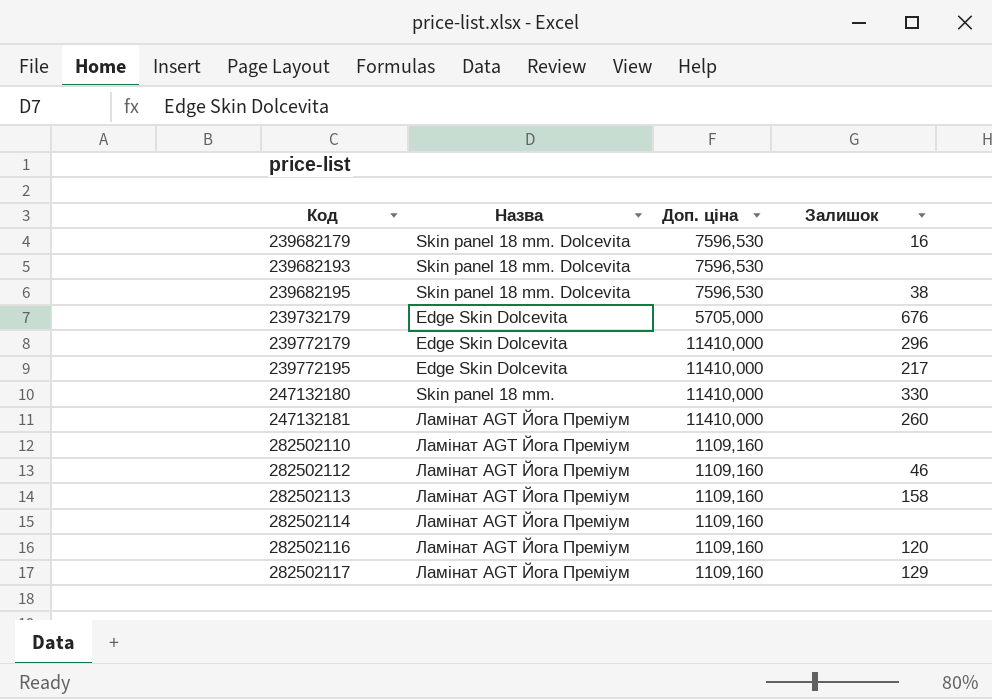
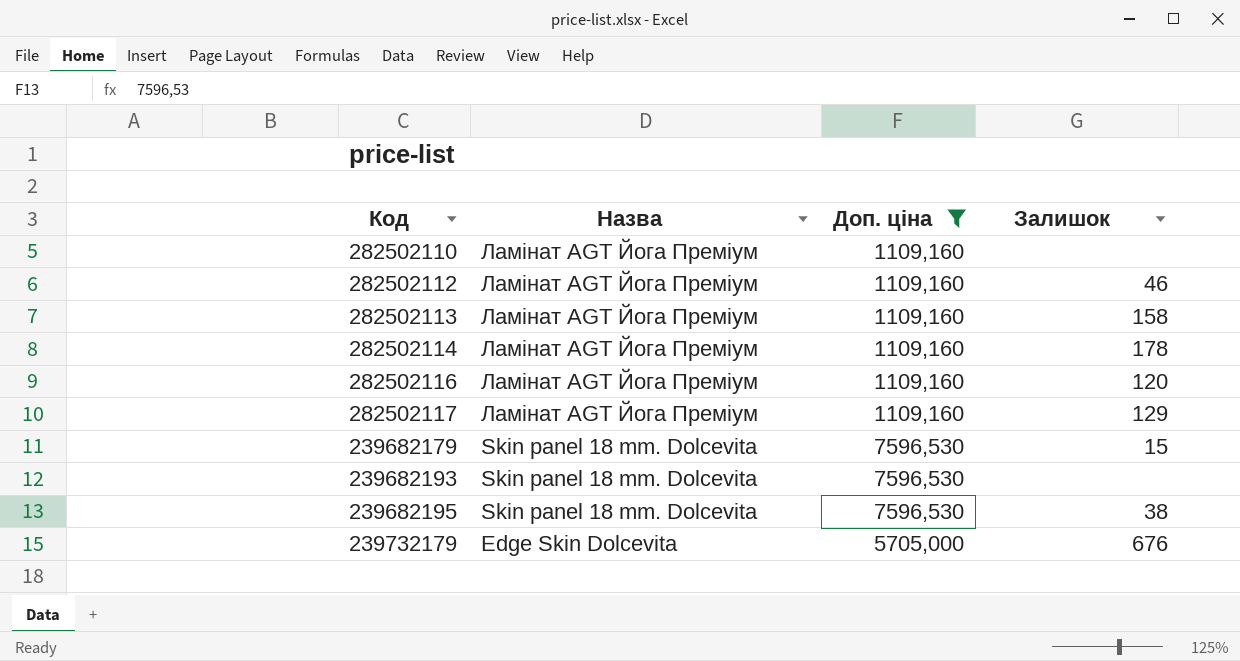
filter: none -> Доп. ціна != 11410,000
row order: Код ascending -> Назва descending
282502114 | Залишок: none -> 178
239682179 | Залишок: 16 -> 15

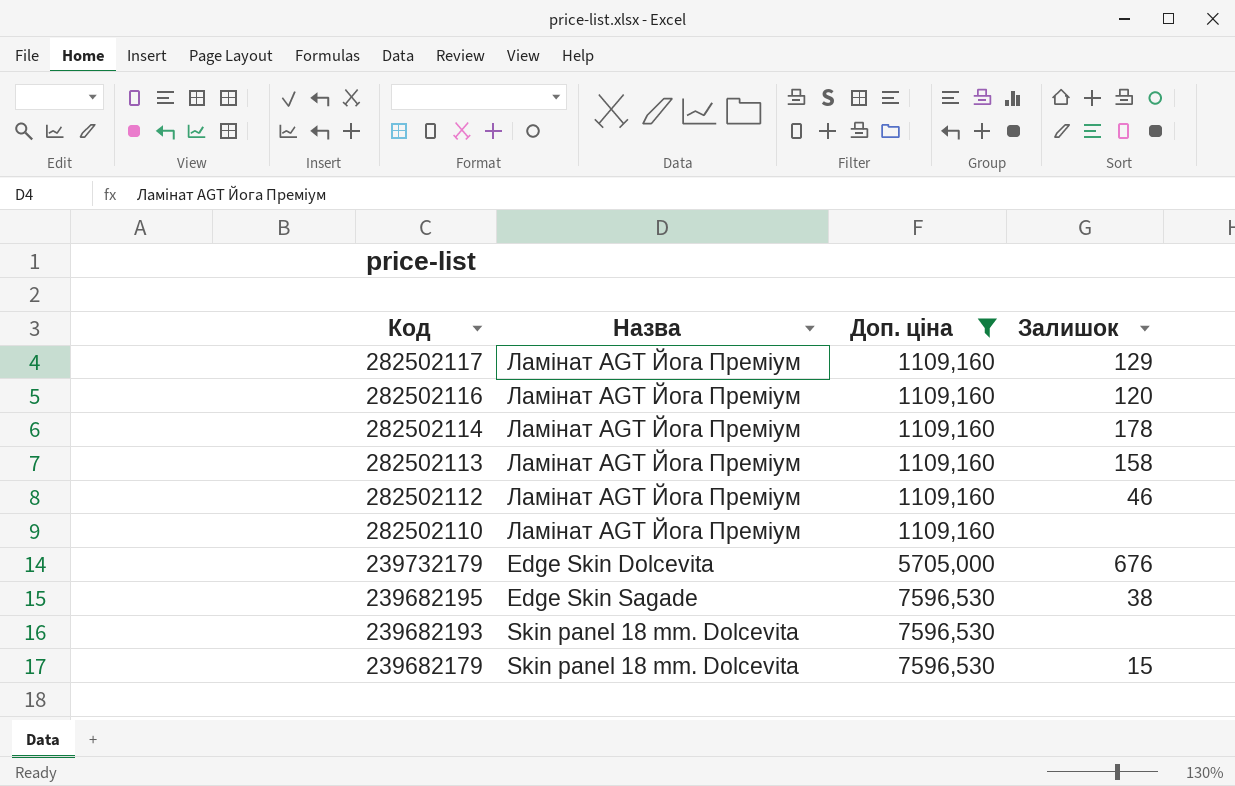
row order: Назва descending -> Код descending
239682195 | Назва: Skin panel 18 mm. Dolcevita -> Edge Skin Sagade

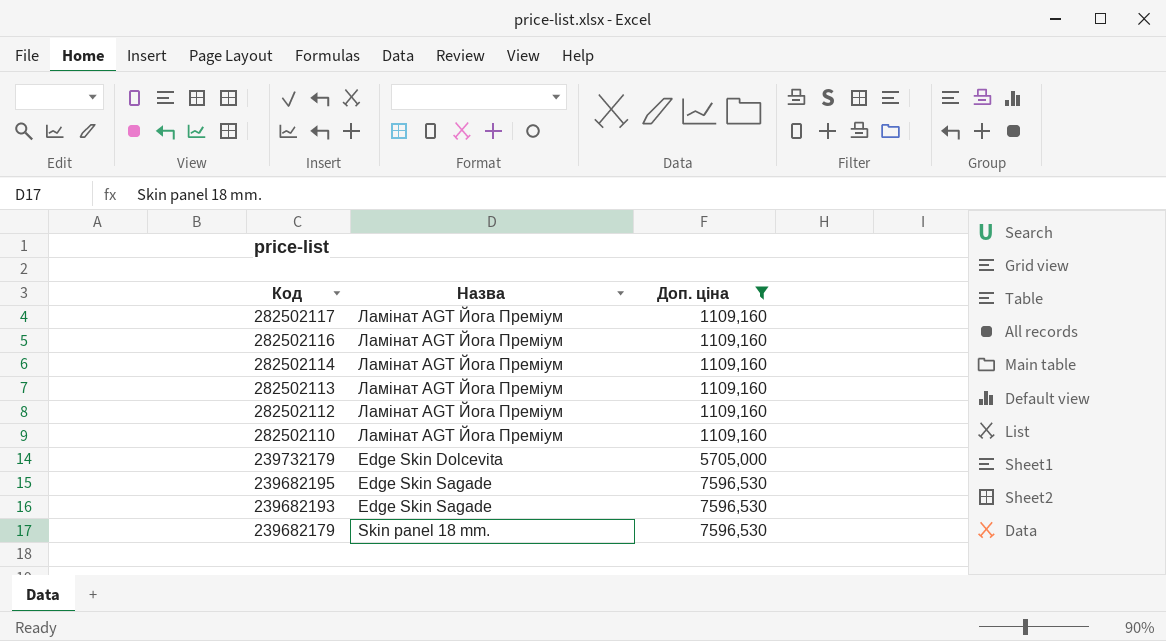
column Залишок | position: 4 -> none
239682193 | Назва: Skin panel 18 mm. Dolcevita -> Edge Skin Sagade
239682179 | Назва: Skin panel 18 mm. Dolcevita -> Skin panel 18 mm.

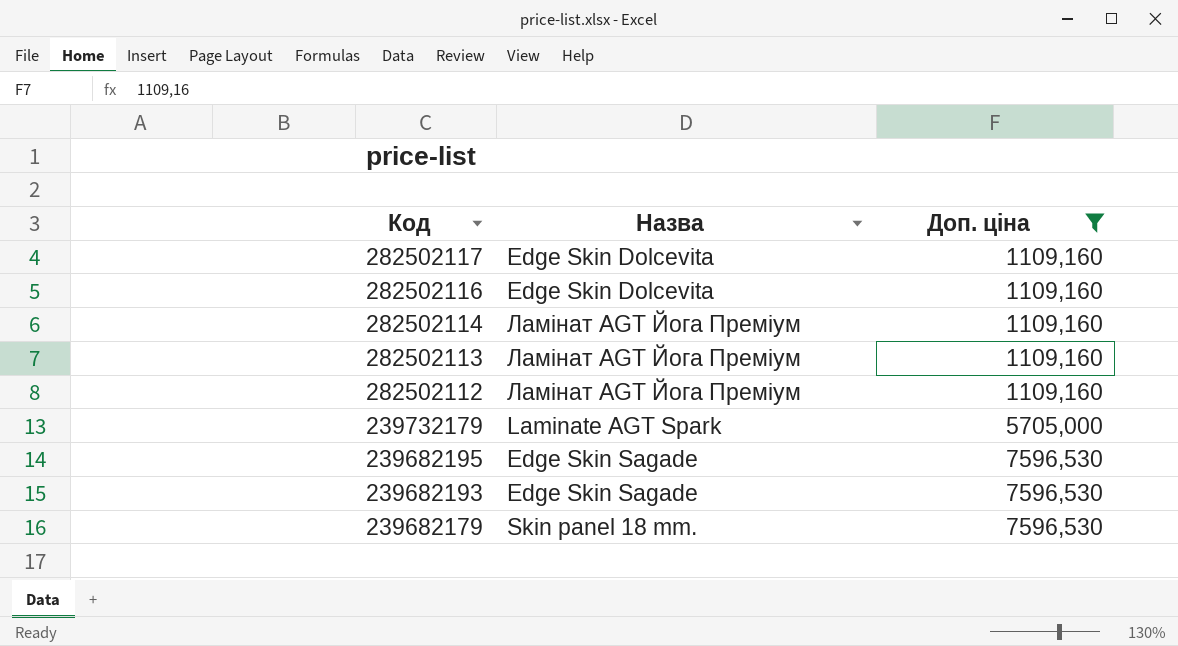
row 282502110: Ламінат AGT Йога Преміум | 1109,160 -> none
282502117 | Назва: Ламінат AGT Йога Преміум -> Edge Skin Dolcevita
282502116 | Назва: Ламінат AGT Йога Преміум -> Edge Skin Dolcevita
239732179 | Назва: Edge Skin Dolcevita -> Laminate AGT Spark

